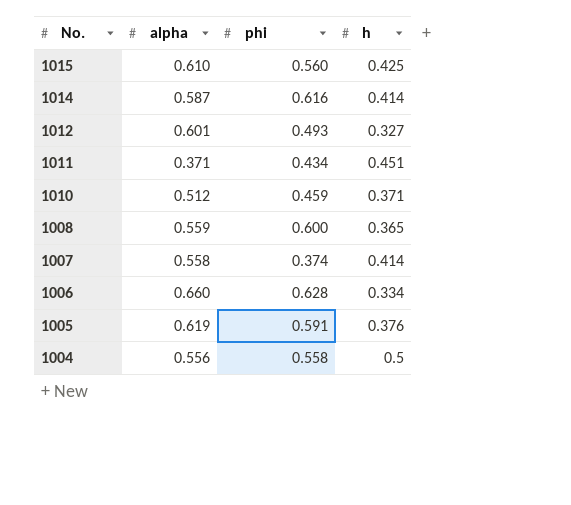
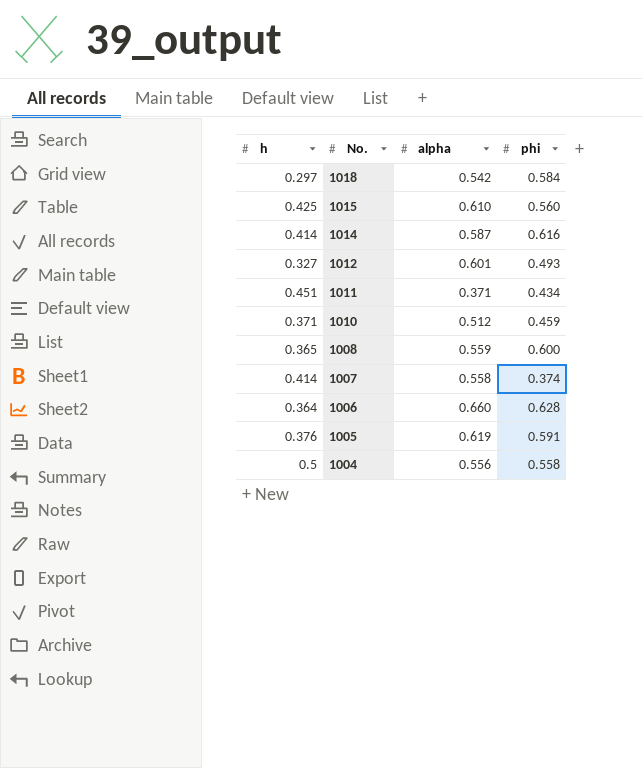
column h | position: 4 -> 1
row 1018: none -> 0.297 | 0.542 | 0.584
1006 | h: 0.334 -> 0.364

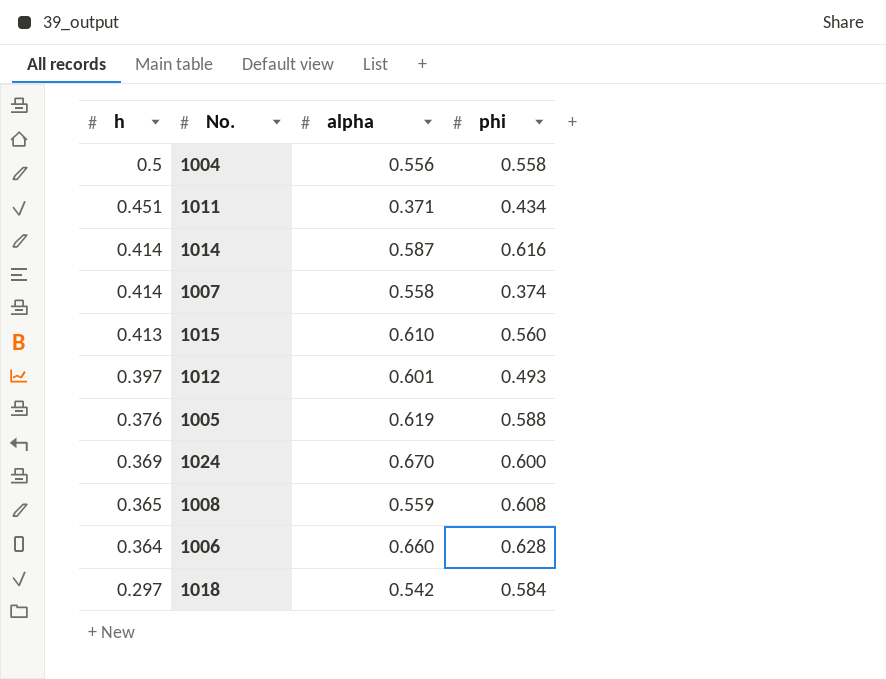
row order: No. descending -> h descending
row 1010: 0.371 | 0.512 | 0.459 -> none
1015 | h: 0.425 -> 0.413
1012 | h: 0.327 -> 0.397
1005 | phi: 0.591 -> 0.588
row 1024: none -> 0.369 | 0.670 | 0.600
1008 | phi: 0.600 -> 0.608

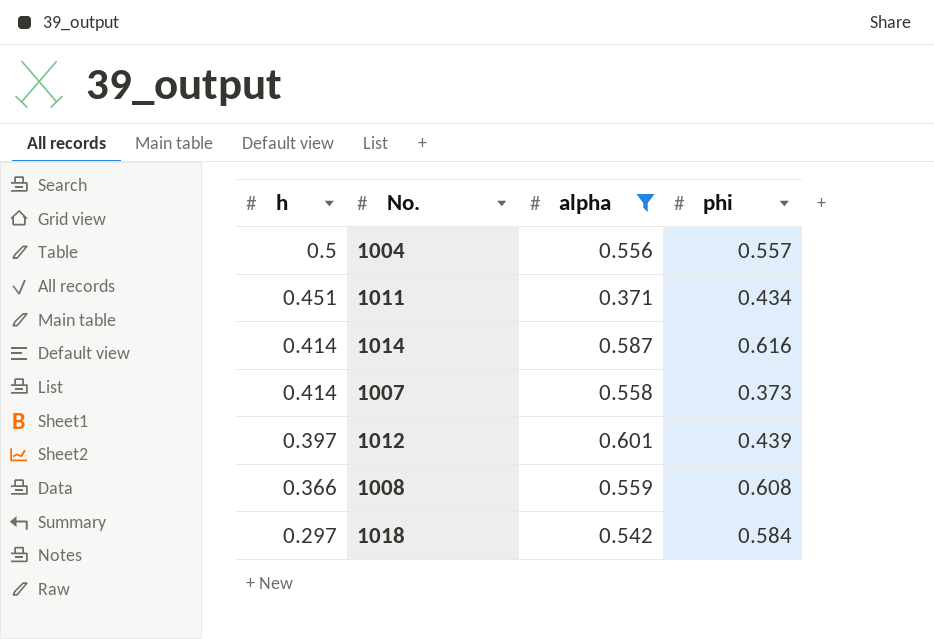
filter: none -> alpha <= 0.601
1004 | phi: 0.558 -> 0.557
1007 | phi: 0.374 -> 0.373
1012 | phi: 0.493 -> 0.439
1008 | h: 0.365 -> 0.366

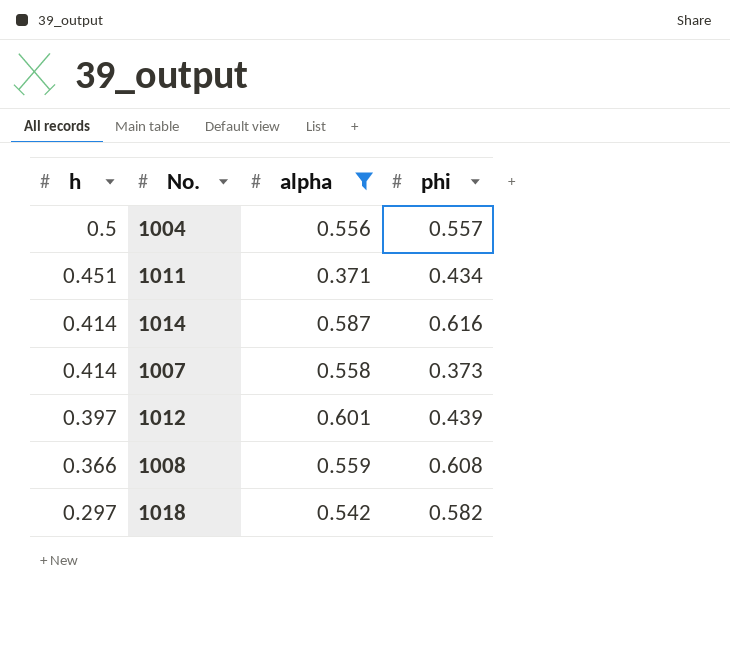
1018 | phi: 0.584 -> 0.582

